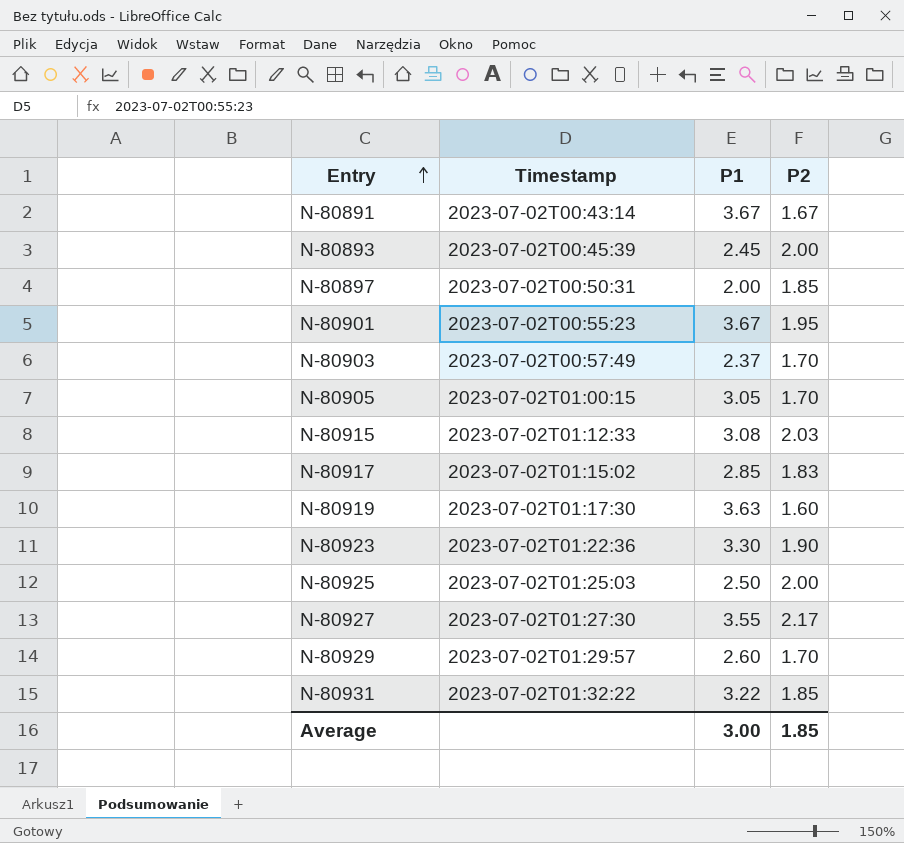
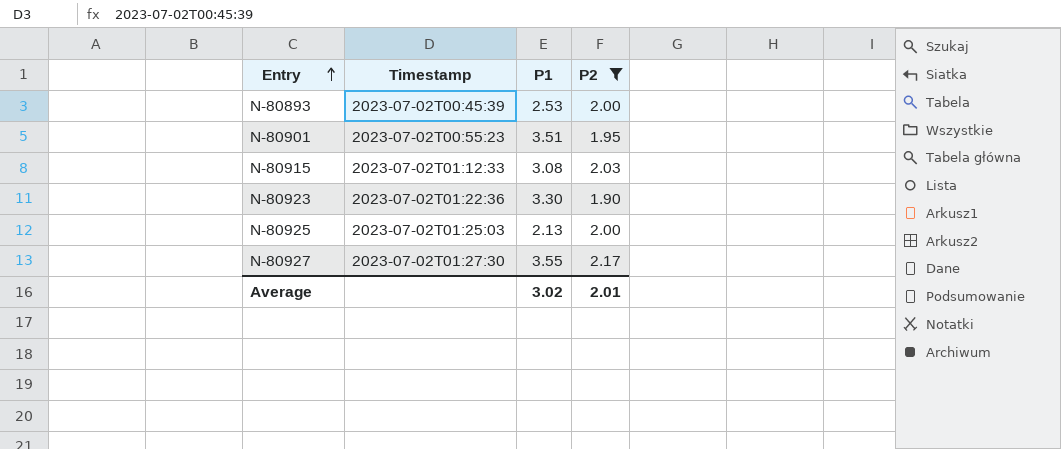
filter: none -> P2 >= 1.90
N-80893 | P1: 2.45 -> 2.53
N-80901 | P1: 3.67 -> 3.51
N-80925 | P1: 2.50 -> 2.13
Average | P1: 3.00 -> 3.02
Average | P2: 1.85 -> 2.01

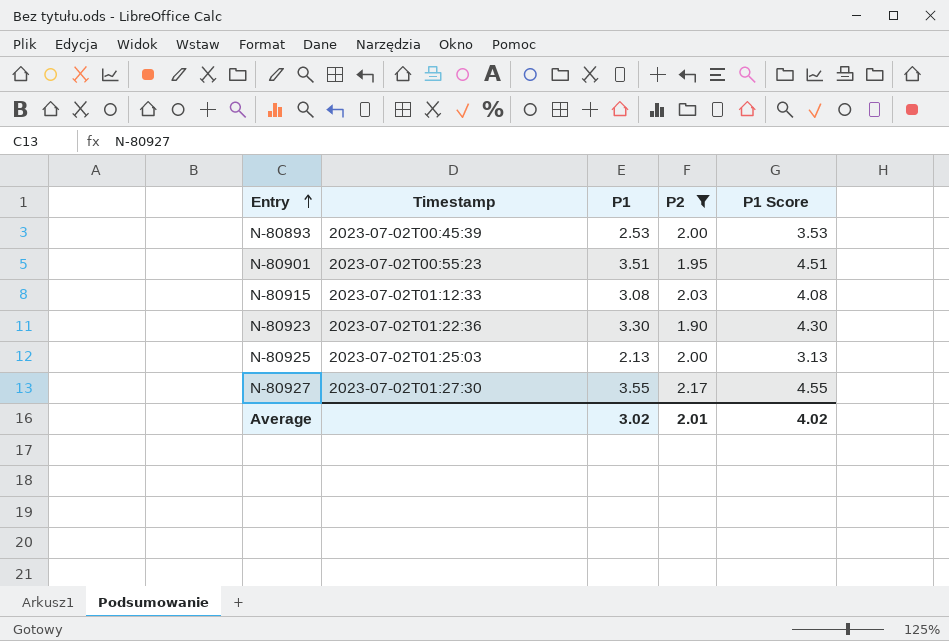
column P1 Score | formula: none -> [P1] + 1

